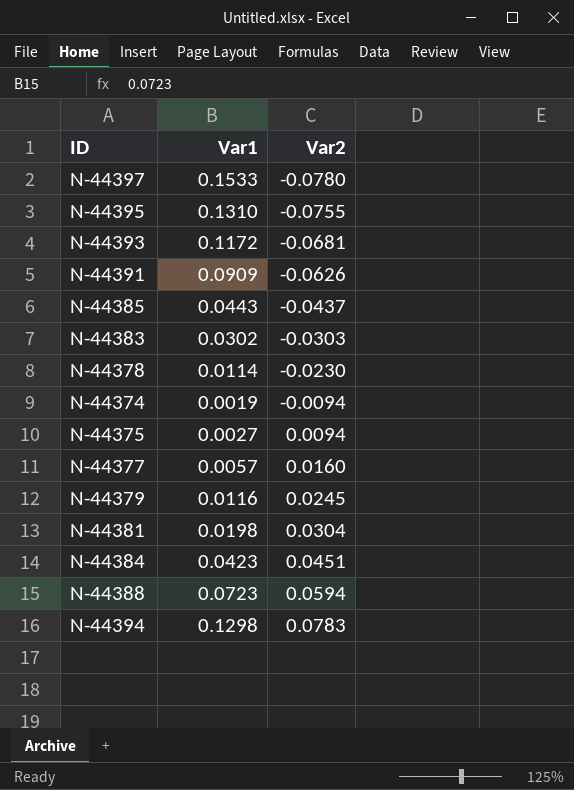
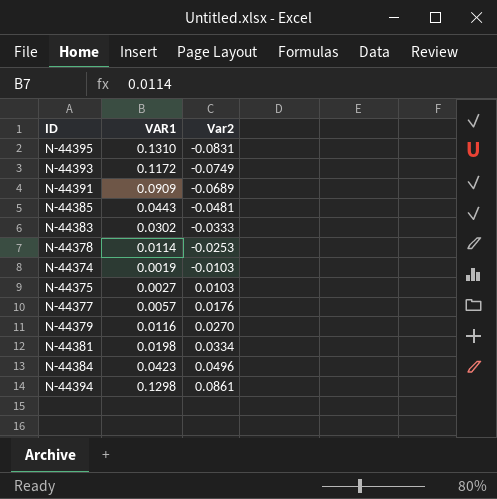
column name: Var1 -> VAR1
row N-44397: 0.1533 | -0.0780 -> none
row N-44388: 0.0723 | 0.0594 -> none
N-44395 | Var2: -0.0755 -> -0.0831
N-44393 | Var2: -0.0681 -> -0.0749
N-44391 | Var2: -0.0626 -> -0.0689
N-44385 | Var2: -0.0437 -> -0.0481
N-44383 | Var2: -0.0303 -> -0.0333
N-44378 | Var2: -0.0230 -> -0.0253
N-44374 | Var2: -0.0094 -> -0.0103
N-44375 | Var2: 0.0094 -> 0.0103
N-44377 | Var2: 0.0160 -> 0.0176
N-44379 | Var2: 0.0245 -> 0.0270
N-44381 | Var2: 0.0304 -> 0.0334
N-44384 | Var2: 0.0451 -> 0.0496
N-44394 | Var2: 0.0783 -> 0.0861

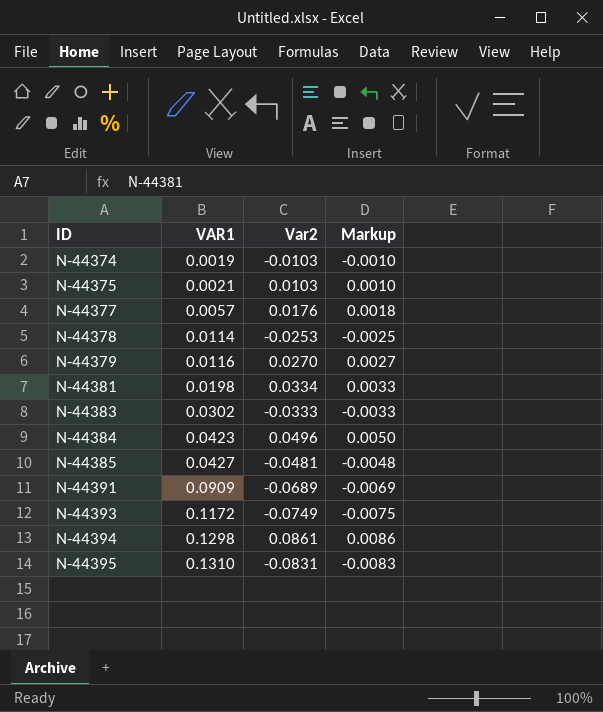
row order: Var2 ascending -> ID ascending
column Markup | formula: none -> [Var2] * 0.1
N-44375 | VAR1: 0.0027 -> 0.0021
N-44385 | VAR1: 0.0443 -> 0.0427

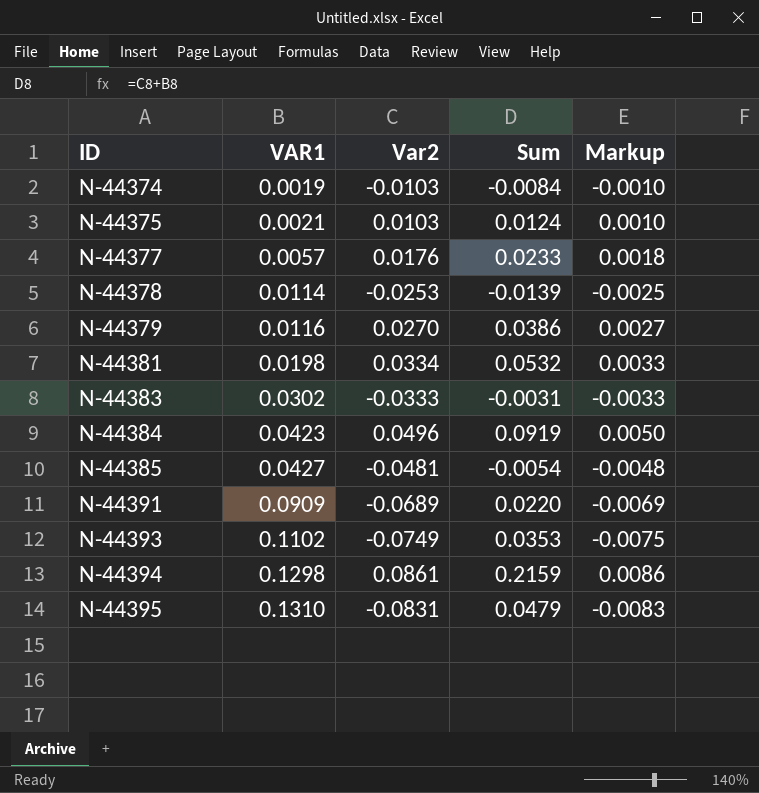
column Sum | formula: none -> [VAR1] + [Var2]
N-44393 | VAR1: 0.1172 -> 0.1102

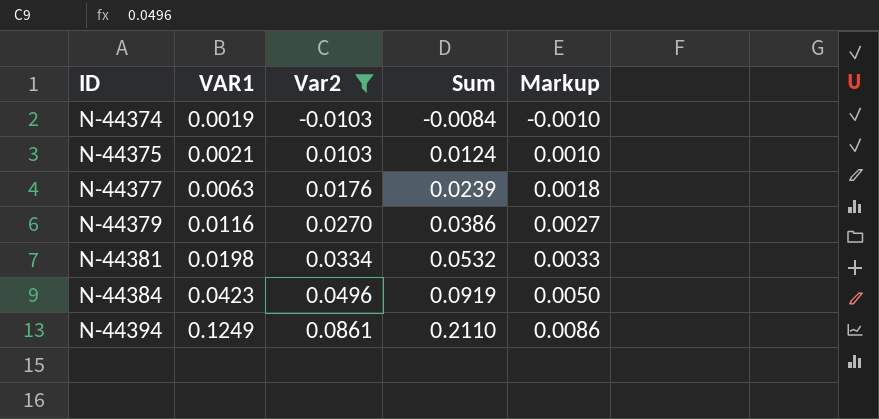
filter: none -> Var2 >= -0.0103
N-44377 | VAR1: 0.0057 -> 0.0063
N-44377 | Sum: 0.0233 -> 0.0239
N-44394 | VAR1: 0.1298 -> 0.1249
N-44394 | Sum: 0.2159 -> 0.2110

